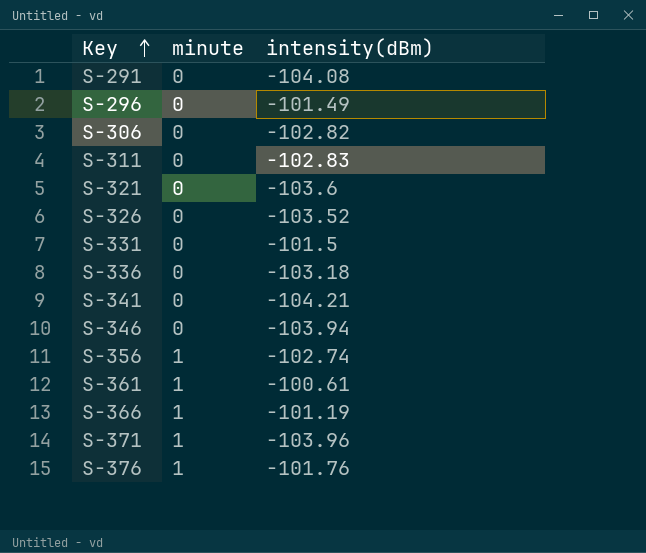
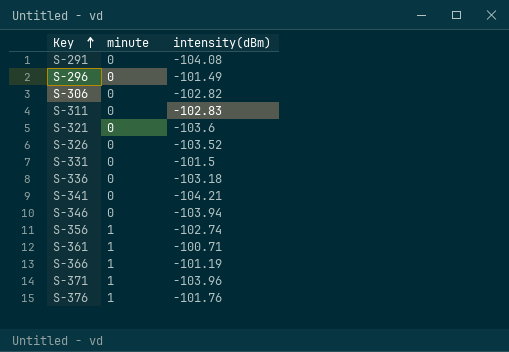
S-361 | intensity(dBm): -100.61 -> -100.71

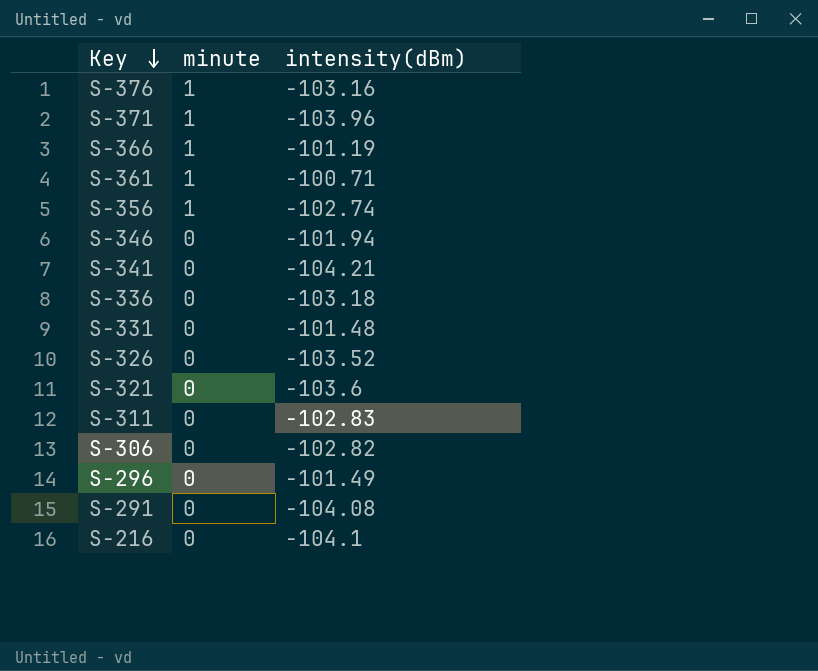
row order: Key ascending -> Key descending
S-376 | intensity(dBm): -101.76 -> -103.16
S-346 | intensity(dBm): -103.94 -> -101.94
S-331 | intensity(dBm): -101.5 -> -101.48
row S-216: none -> 0 | -104.1

